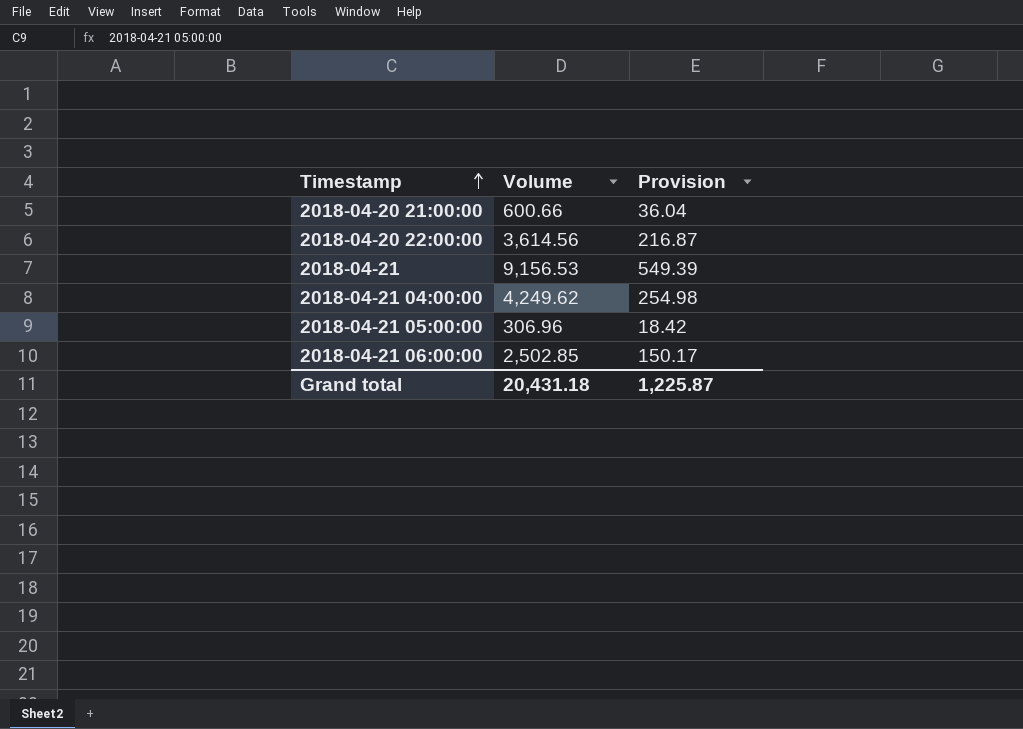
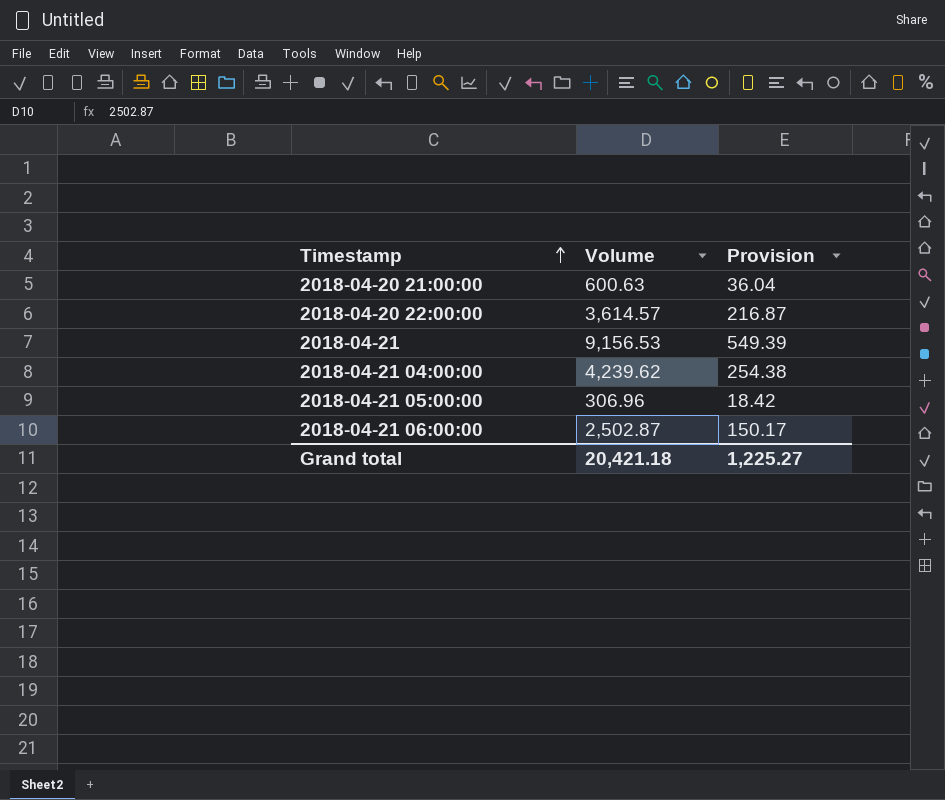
2018-04-20 21:00:00 | Volume: 600.66 -> 600.63
2018-04-20 22:00:00 | Volume: 3,614.56 -> 3,614.57
2018-04-21 04:00:00 | Volume: 4,249.62 -> 4,239.62
2018-04-21 04:00:00 | Provision: 254.98 -> 254.38
2018-04-21 06:00:00 | Volume: 2,502.85 -> 2,502.87
Grand total | Volume: 20,431.18 -> 20,421.18
Grand total | Provision: 1,225.87 -> 1,225.27

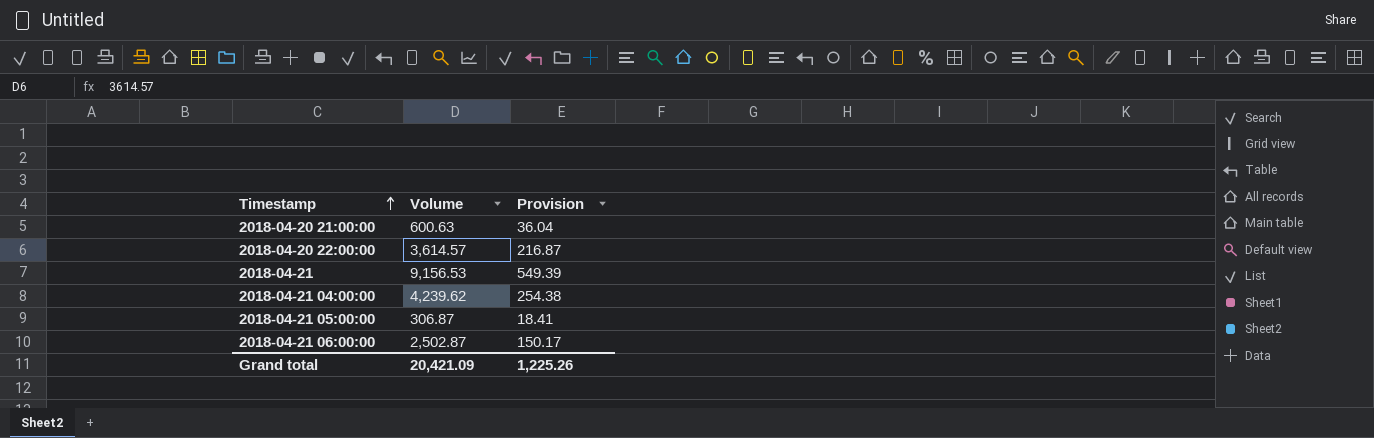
2018-04-21 05:00:00 | Volume: 306.96 -> 306.87
2018-04-21 05:00:00 | Provision: 18.42 -> 18.41
Grand total | Volume: 20,421.18 -> 20,421.09
Grand total | Provision: 1,225.27 -> 1,225.26

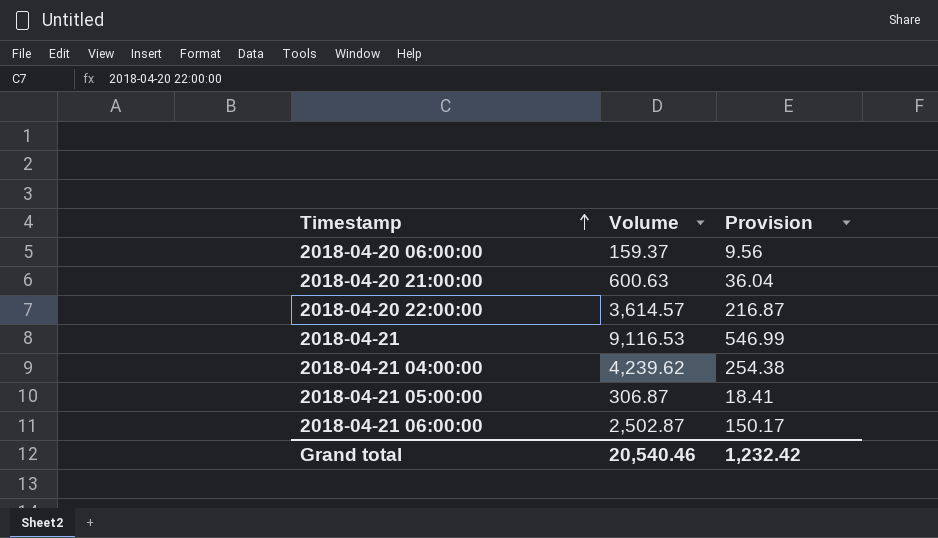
row 2018-04-20 06:00:00: none -> 159.37 | 9.56
2018-04-21 | Volume: 9,156.53 -> 9,116.53
2018-04-21 | Provision: 549.39 -> 546.99
Grand total | Volume: 20,421.09 -> 20,540.46
Grand total | Provision: 1,225.26 -> 1,232.42

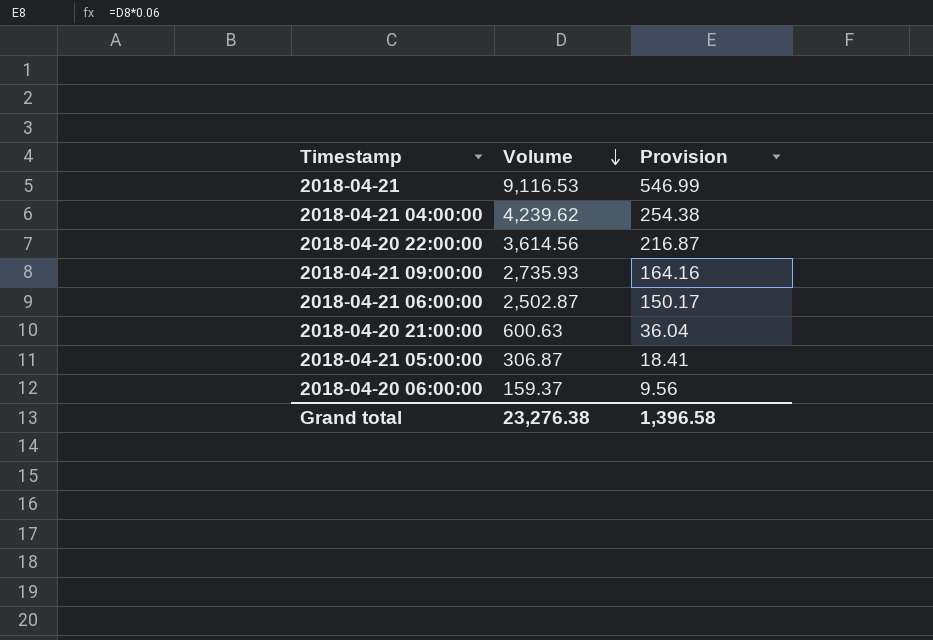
row order: Timestamp ascending -> Volume descending
2018-04-20 22:00:00 | Volume: 3,614.57 -> 3,614.56
row 2018-04-21 09:00:00: none -> 2,735.93 | 164.16
Grand total | Volume: 20,540.46 -> 23,276.38
Grand total | Provision: 1,232.42 -> 1,396.58

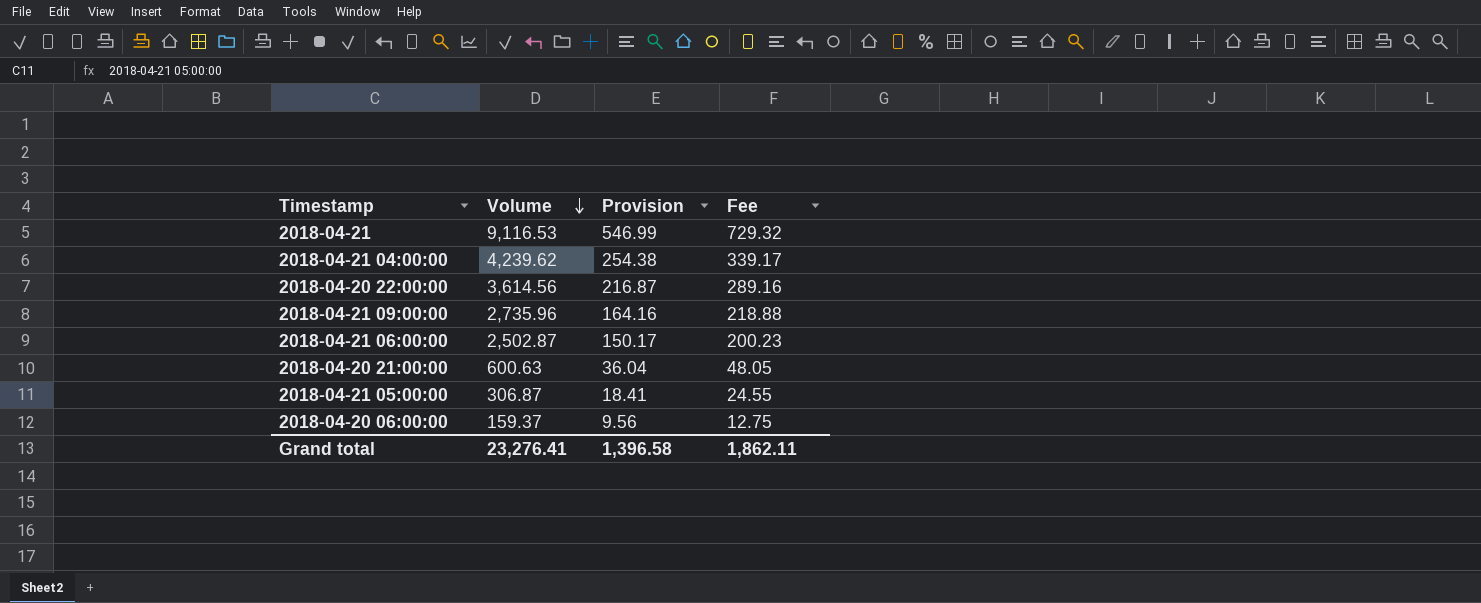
column Fee | formula: none -> [Volume] * 0.08
2018-04-21 09:00:00 | Volume: 2,735.93 -> 2,735.96
Grand total | Volume: 23,276.38 -> 23,276.41

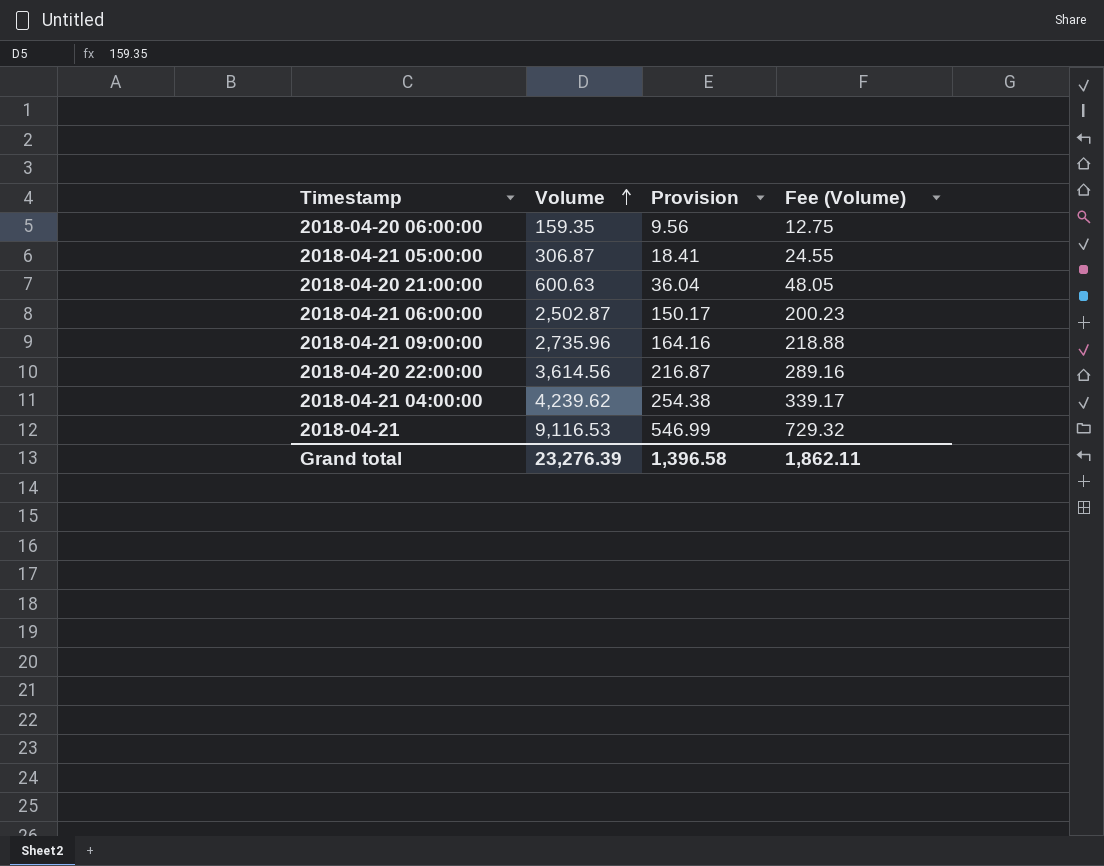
row order: Volume descending -> Volume ascending
column name: Fee -> Fee (Volume)
2018-04-20 06:00:00 | Volume: 159.37 -> 159.35
Grand total | Volume: 23,276.41 -> 23,276.39

